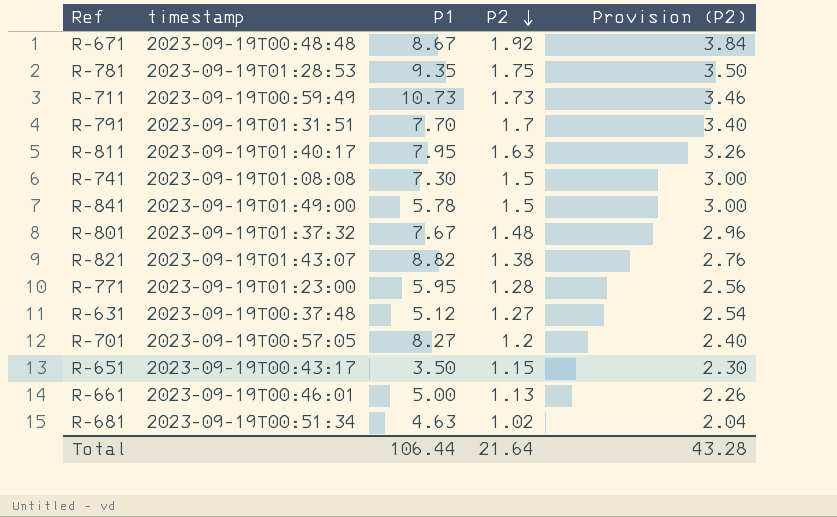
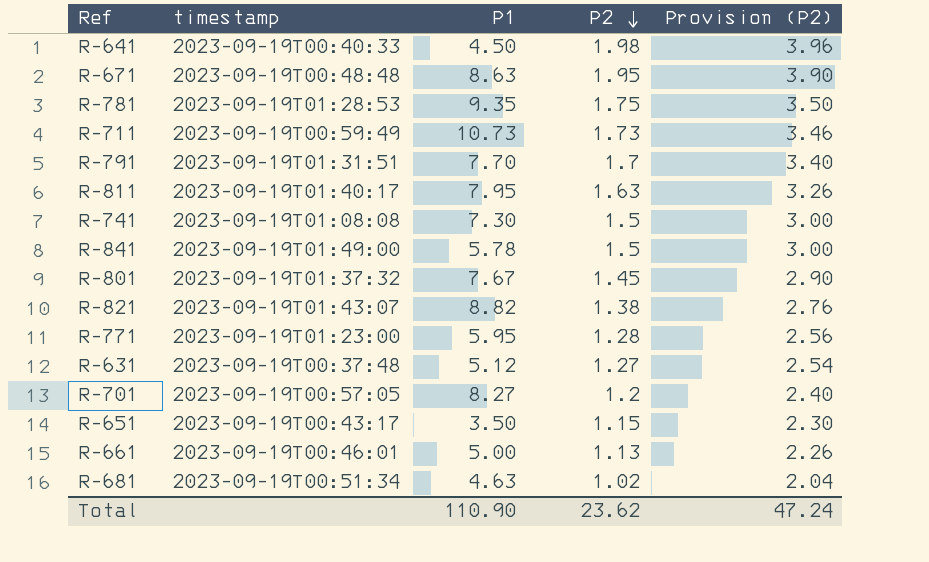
row R-641: none -> 2023-09-19T00:40:33 | 4.50 | 1.98 | 3.96
R-671 | P1: 8.67 -> 8.63
R-671 | P2: 1.92 -> 1.95
R-671 | Provision (P2): 3.84 -> 3.90
R-801 | P2: 1.48 -> 1.45
R-801 | Provision (P2): 2.96 -> 2.90
Total | P1: 106.44 -> 110.90
Total | P2: 21.64 -> 23.62
Total | Provision (P2): 43.28 -> 47.24

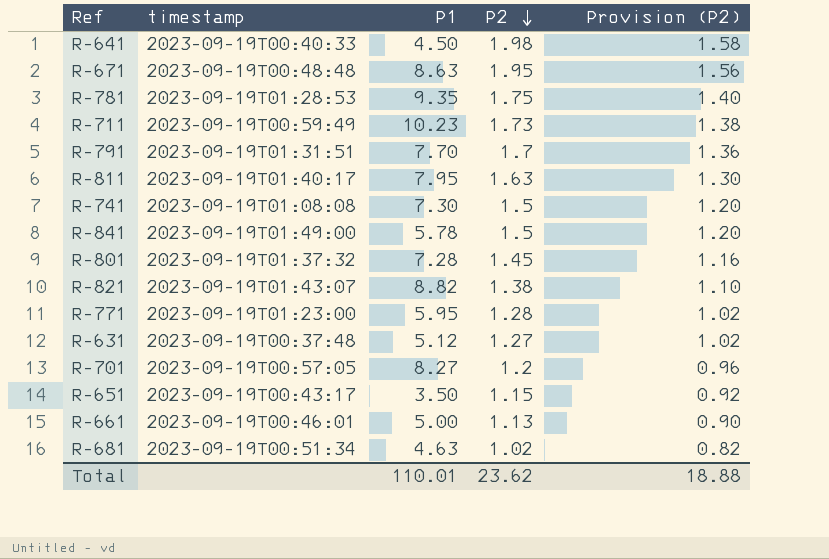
column Provision (P2) | formula: [P2] * 2 -> [P2] * 0.8
R-711 | P1: 10.73 -> 10.23
R-801 | P1: 7.67 -> 7.28
Total | P1: 110.90 -> 110.01
Total | Provision (P2): 47.24 -> 18.88

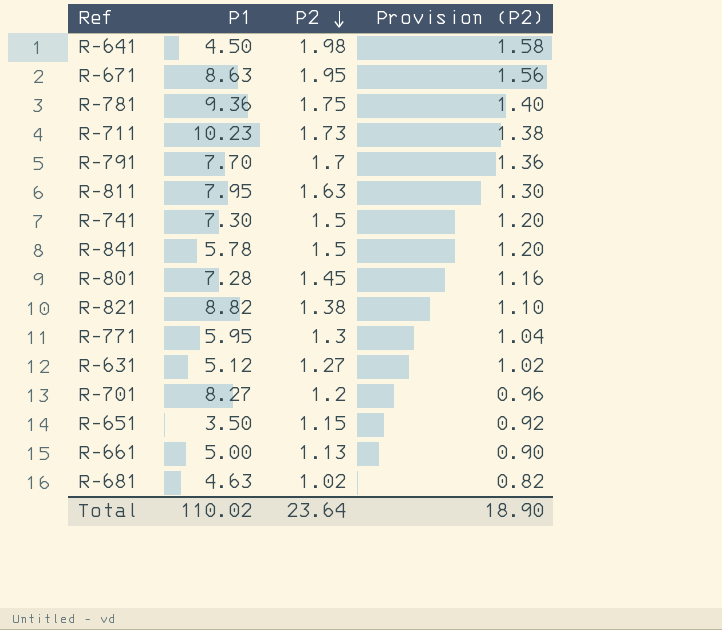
column timestamp | position: 2 -> none
R-781 | P1: 9.35 -> 9.36
R-771 | P2: 1.28 -> 1.3
R-771 | Provision (P2): 1.02 -> 1.04
Total | P1: 110.01 -> 110.02
Total | P2: 23.62 -> 23.64
Total | Provision (P2): 18.88 -> 18.90

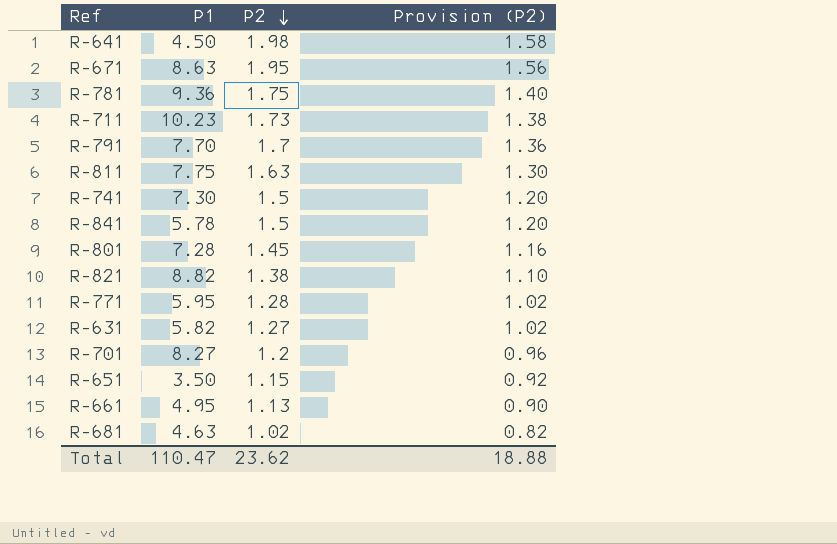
R-811 | P1: 7.95 -> 7.75
R-771 | P2: 1.3 -> 1.28
R-771 | Provision (P2): 1.04 -> 1.02
R-631 | P1: 5.12 -> 5.82
R-661 | P1: 5.00 -> 4.95
Total | P1: 110.02 -> 110.47
Total | P2: 23.64 -> 23.62
Total | Provision (P2): 18.90 -> 18.88

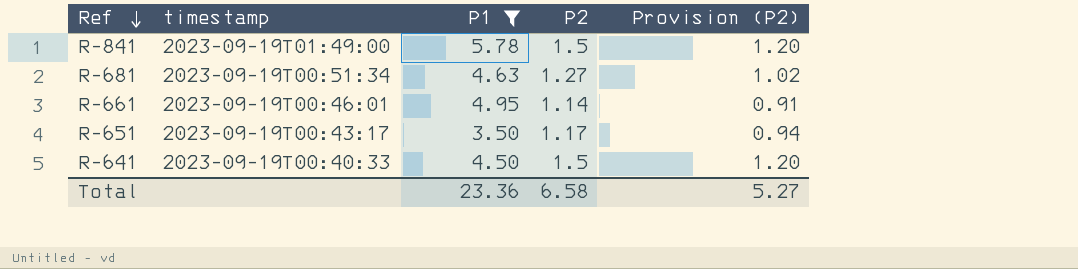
filter: none -> P1 <= 5.78
row order: P2 descending -> Ref descending
column timestamp | position: none -> 2
R-681 | P2: 1.02 -> 1.27
R-681 | Provision (P2): 0.82 -> 1.02
R-661 | P2: 1.13 -> 1.14
R-661 | Provision (P2): 0.90 -> 0.91
R-651 | P2: 1.15 -> 1.17
R-651 | Provision (P2): 0.92 -> 0.94
R-641 | P2: 1.98 -> 1.5
R-641 | Provision (P2): 1.58 -> 1.20
Total | P1: 110.47 -> 23.36
Total | P2: 23.62 -> 6.58
Total | Provision (P2): 18.88 -> 5.27

